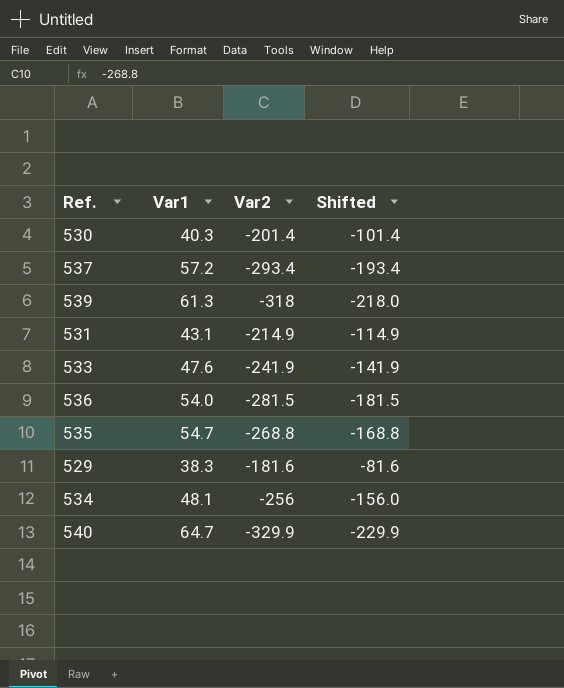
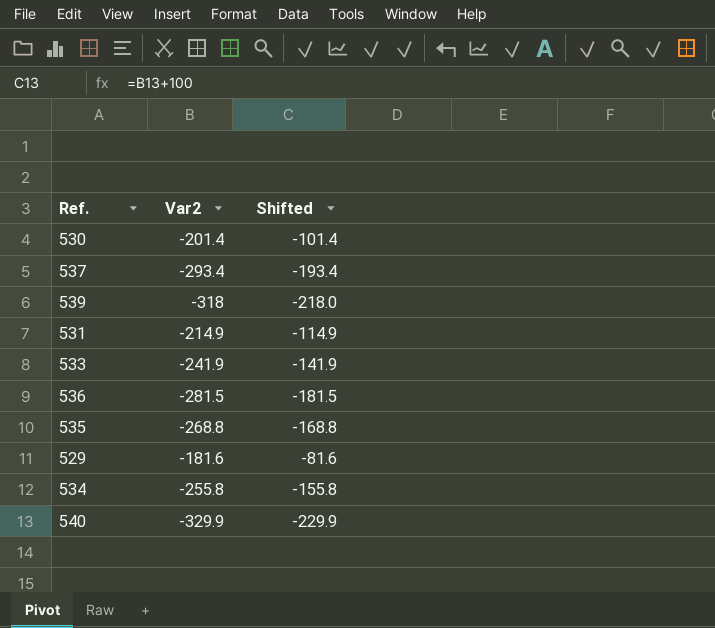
column Var1 | position: 2 -> none
534 | Var2: -256 -> -255.8
534 | Shifted: -156.0 -> -155.8

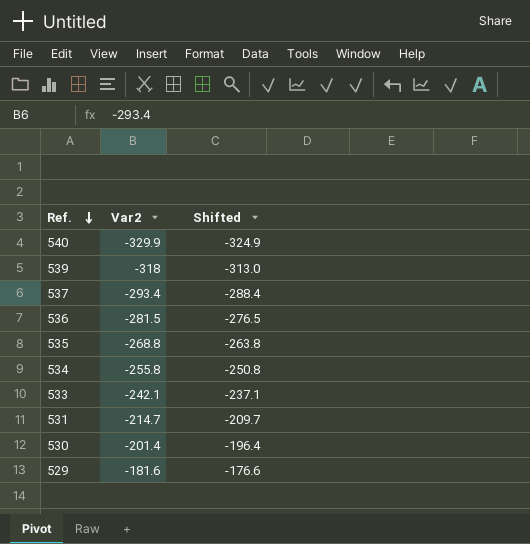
row order: none -> Ref. descending
column Shifted | formula: [Var2] + 100 -> [Var2] + 5
533 | Var2: -241.9 -> -242.1
531 | Var2: -214.9 -> -214.7

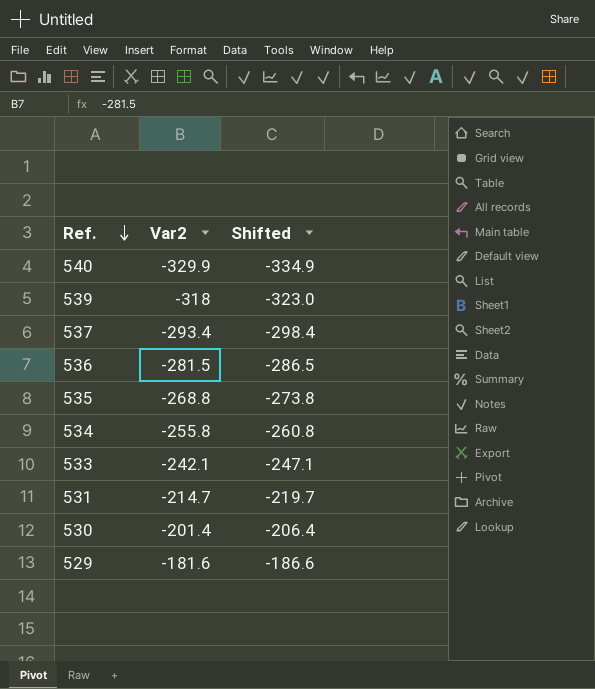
column Shifted | formula: [Var2] + 5 -> [Var2] - 5

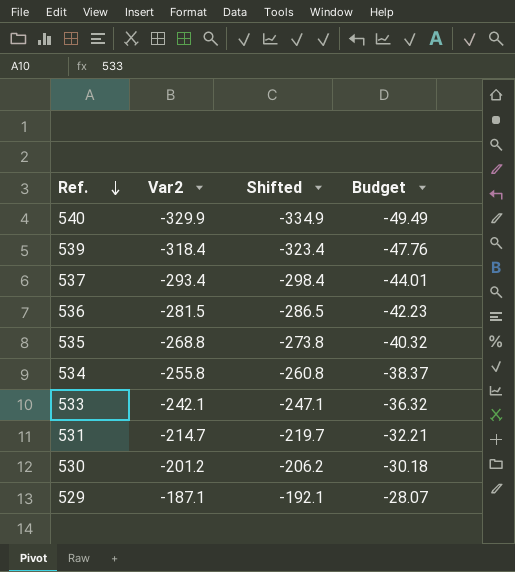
column Budget | formula: none -> [Var2] * 0.15
539 | Var2: -318 -> -318.4
539 | Shifted: -323.0 -> -323.4
530 | Var2: -201.4 -> -201.2
530 | Shifted: -206.4 -> -206.2
529 | Var2: -181.6 -> -187.1
529 | Shifted: -186.6 -> -192.1

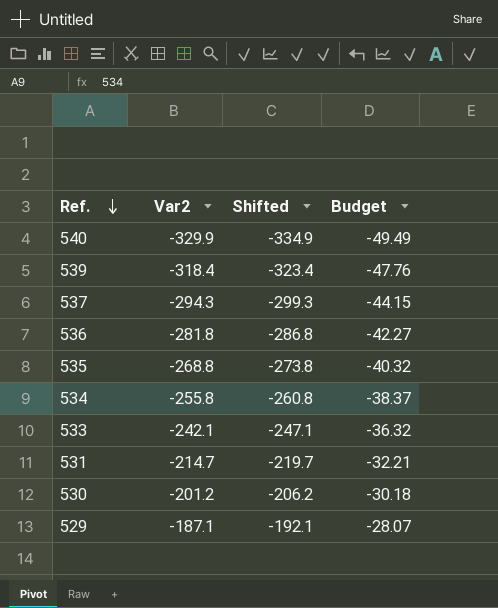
537 | Var2: -293.4 -> -294.3
537 | Shifted: -298.4 -> -299.3
537 | Budget: -44.01 -> -44.15
536 | Var2: -281.5 -> -281.8
536 | Shifted: -286.5 -> -286.8
536 | Budget: -42.23 -> -42.27

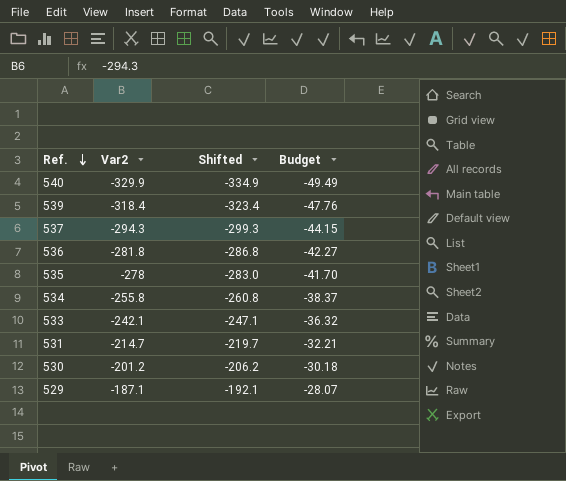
535 | Var2: -268.8 -> -278
535 | Shifted: -273.8 -> -283.0
535 | Budget: -40.32 -> -41.70

